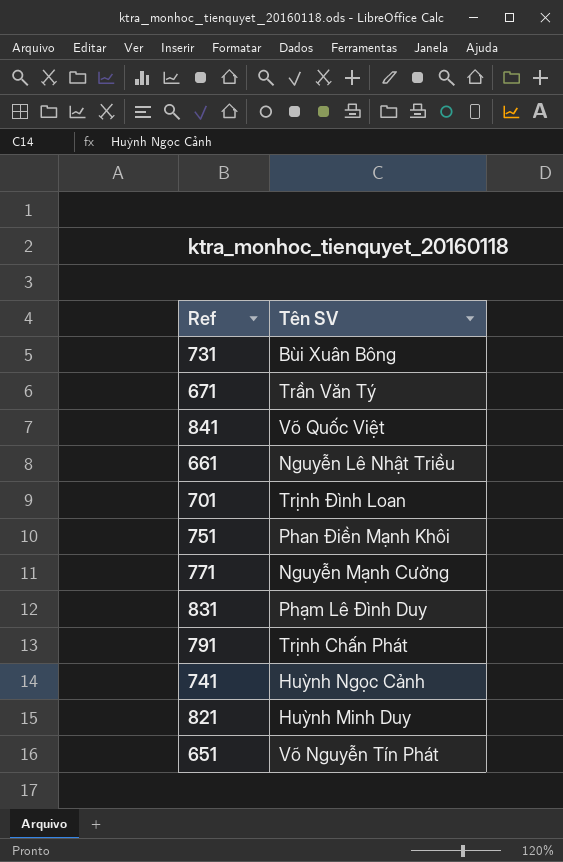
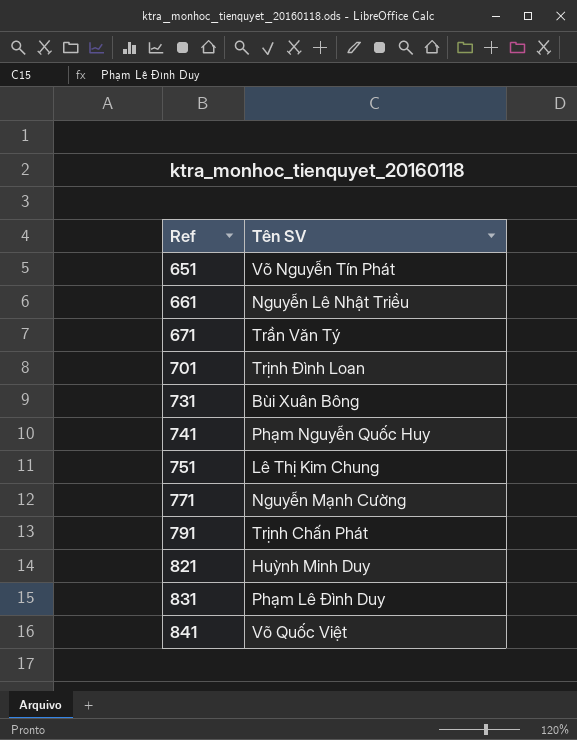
row order: none -> Ref ascending
741 | Tên SV: Huỳnh Ngọc Cảnh -> Phạm Nguyễn Quốc Huy
751 | Tên SV: Phan Điền Mạnh Khôi -> Lê Thị Kim Chung

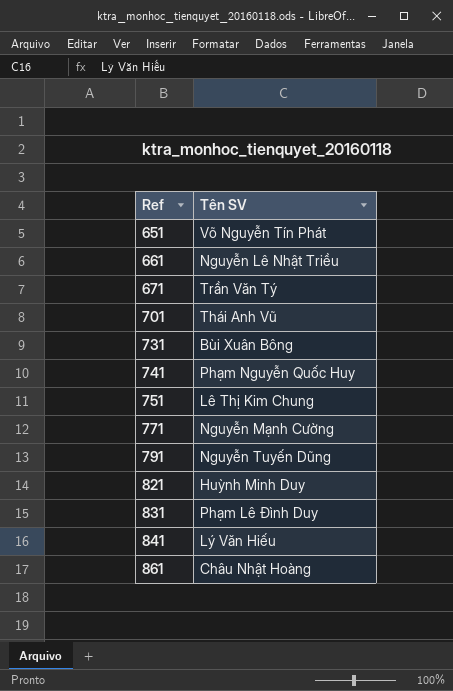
701 | Tên SV: Trịnh Đình Loan -> Thái Anh Vũ
791 | Tên SV: Trịnh Chấn Phát -> Nguyễn Tuyến Dũng
841 | Tên SV: Võ Quốc Việt -> Lý Văn Hiếu
row 861: none -> Châu Nhật Hoàng

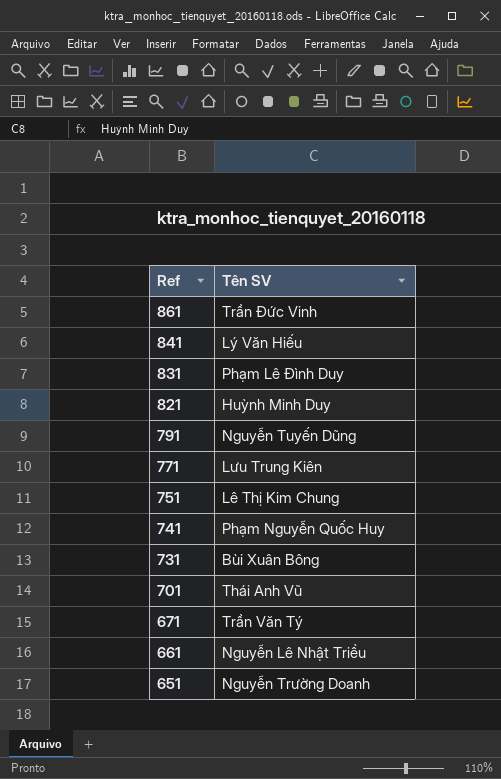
row order: Ref ascending -> Ref descending
861 | Tên SV: Châu Nhật Hoàng -> Trần Đức Vinh
771 | Tên SV: Nguyễn Mạnh Cường -> Lưu Trung Kiên
651 | Tên SV: Võ Nguyễn Tín Phát -> Nguyễn Trường Doanh

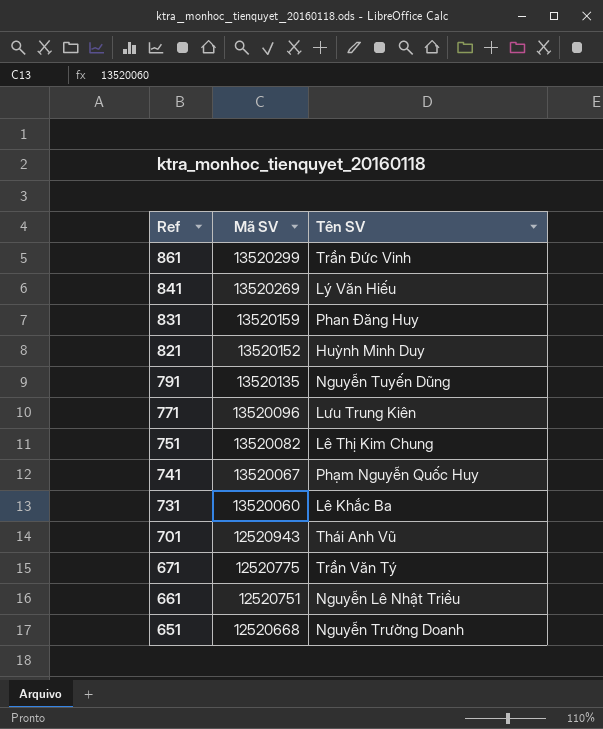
column Mã SV | position: none -> 2
831 | Tên SV: Phạm Lê Đình Duy -> Phan Đăng Huy
731 | Tên SV: Bùi Xuân Bông -> Lê Khắc Ba

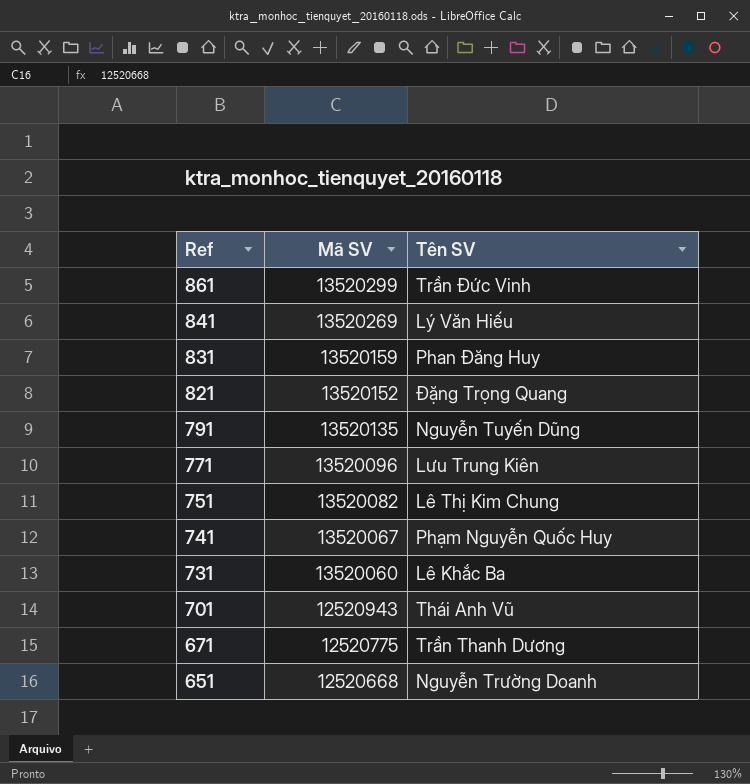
row 661: 12520751 | Nguyễn Lê Nhật Triều -> none
821 | Tên SV: Huỳnh Minh Duy -> Đặng Trọng Quang
671 | Tên SV: Trần Văn Tý -> Trần Thanh Dương

